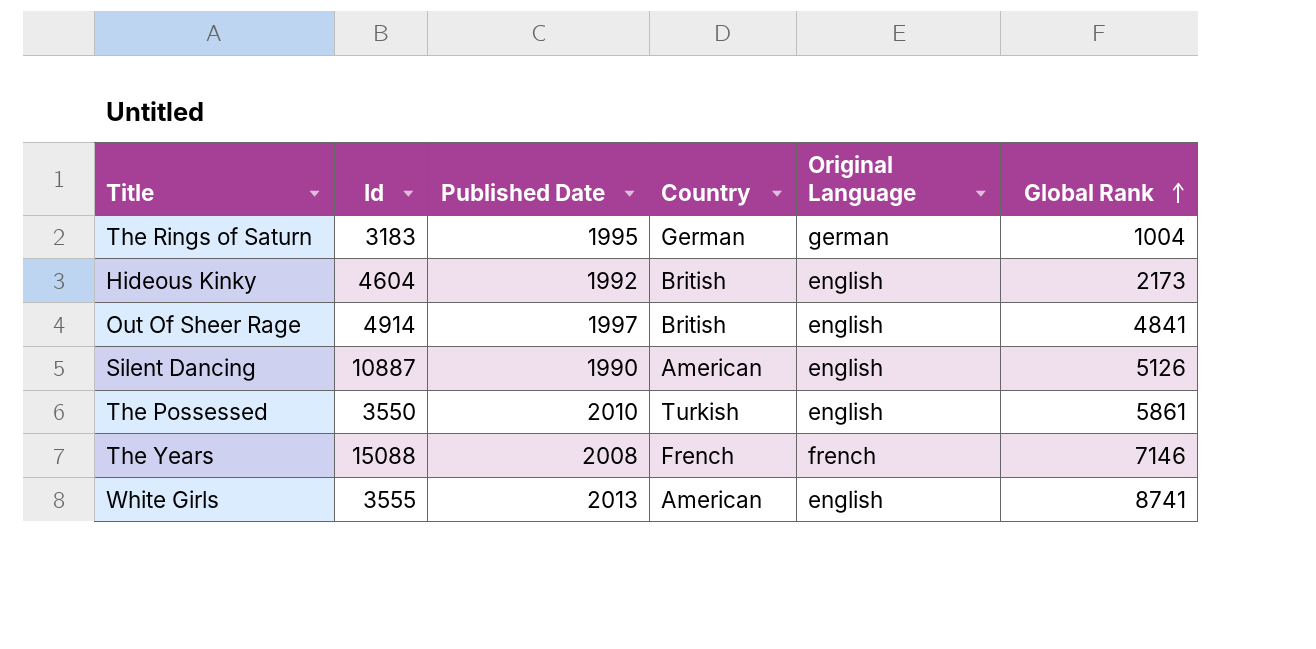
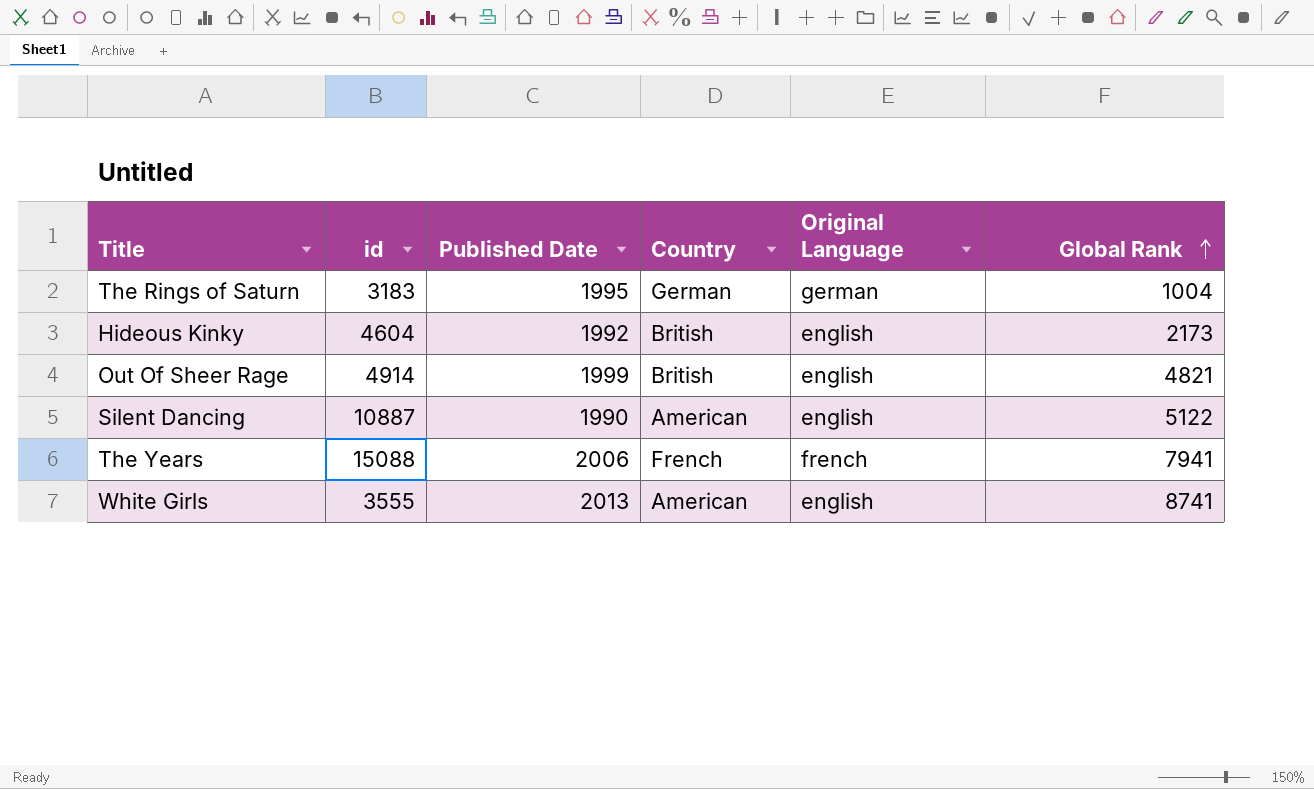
column name: Id -> id
row The Possessed: 3550 | 2010 | Turkish | english | 5861 -> none
Out Of Sheer Rage | Published Date: 1997 -> 1999
Out Of Sheer Rage | Global Rank: 4841 -> 4821
Silent Dancing | Global Rank: 5126 -> 5122
The Years | Published Date: 2008 -> 2006
The Years | Global Rank: 7146 -> 7941

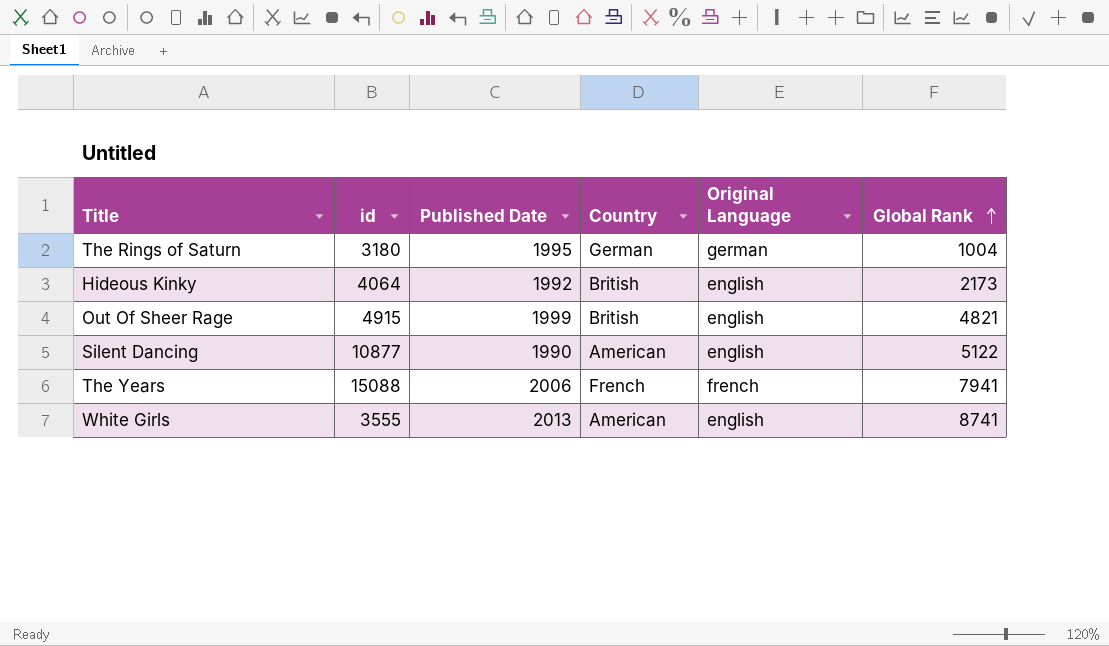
The Rings of Saturn | id: 3183 -> 3180
Hideous Kinky | id: 4604 -> 4064
Out Of Sheer Rage | id: 4914 -> 4915
Silent Dancing | id: 10887 -> 10877

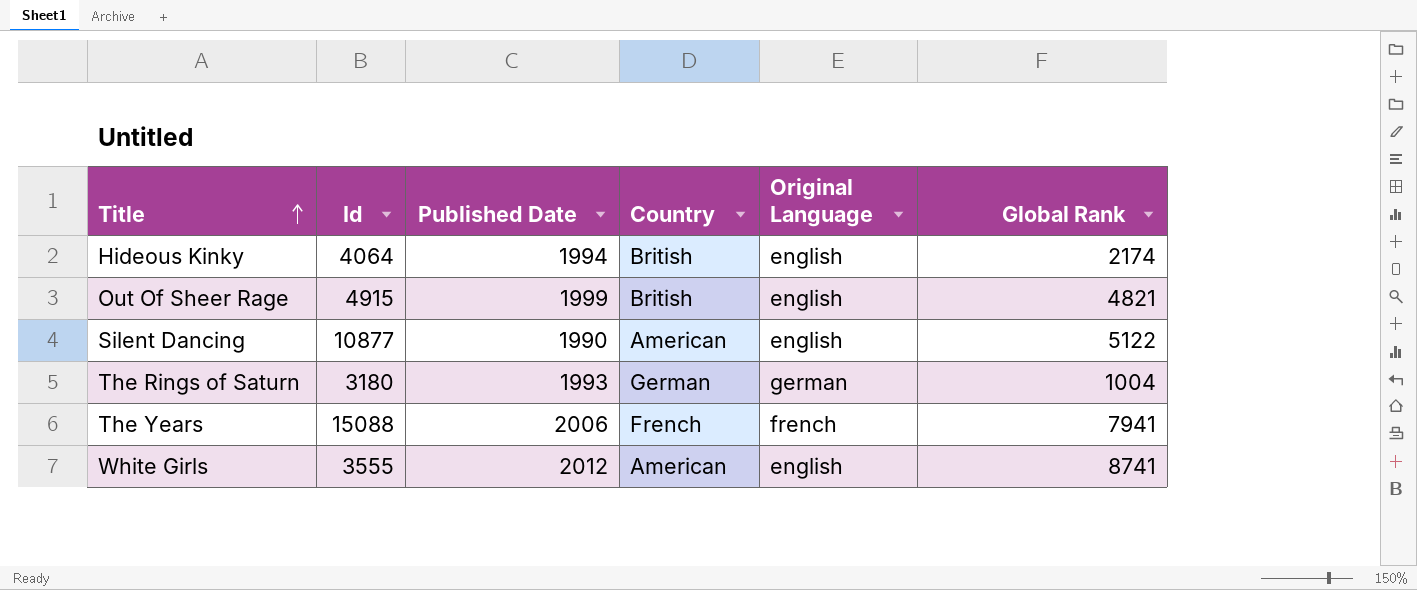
row order: Global Rank ascending -> Title ascending
column name: id -> Id
Hideous Kinky | Published Date: 1992 -> 1994
Hideous Kinky | Global Rank: 2173 -> 2174
The Rings of Saturn | Published Date: 1995 -> 1993
White Girls | Published Date: 2013 -> 2012

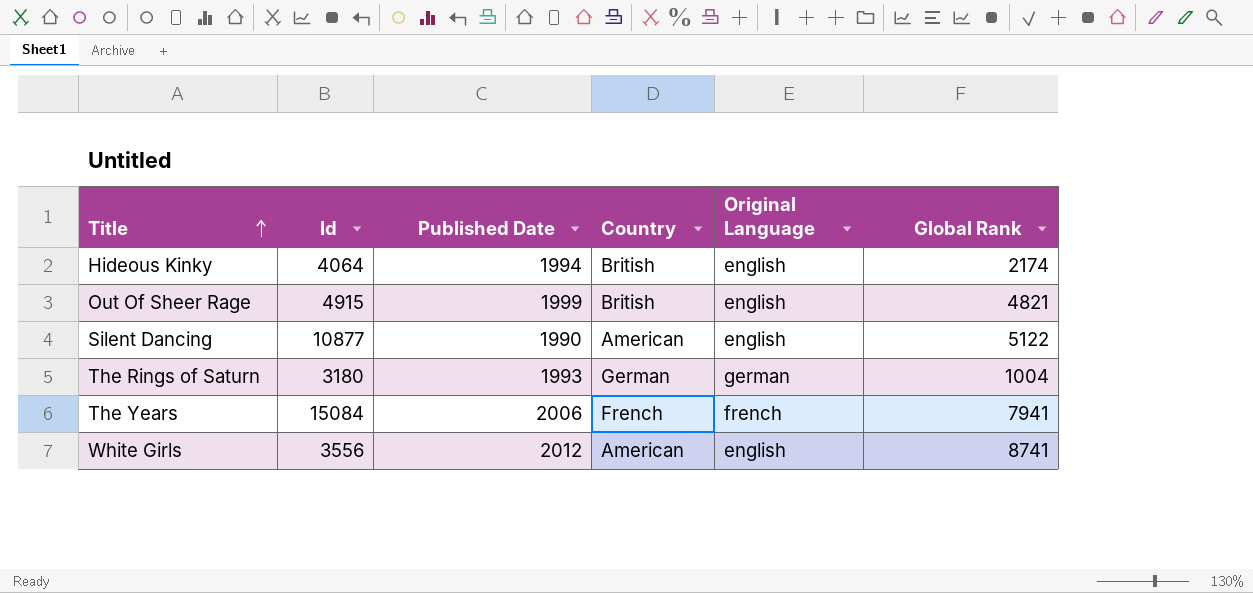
The Years | Id: 15088 -> 15084
White Girls | Id: 3555 -> 3556

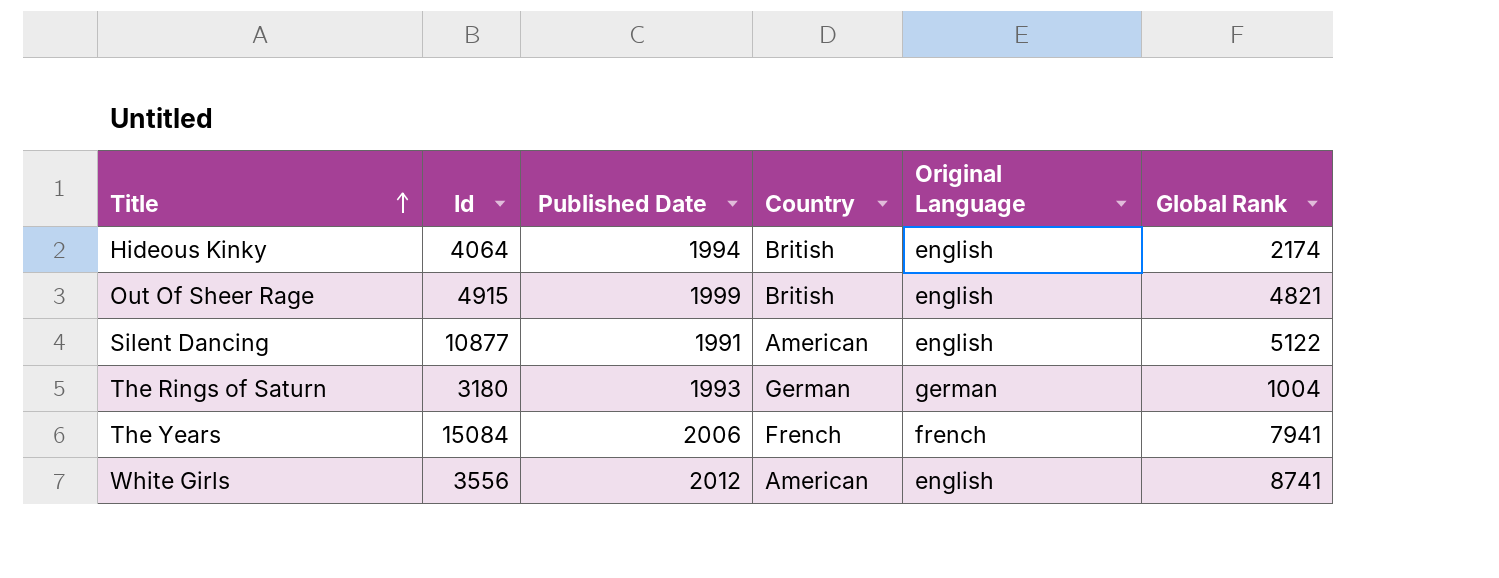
Silent Dancing | Published Date: 1990 -> 1991

